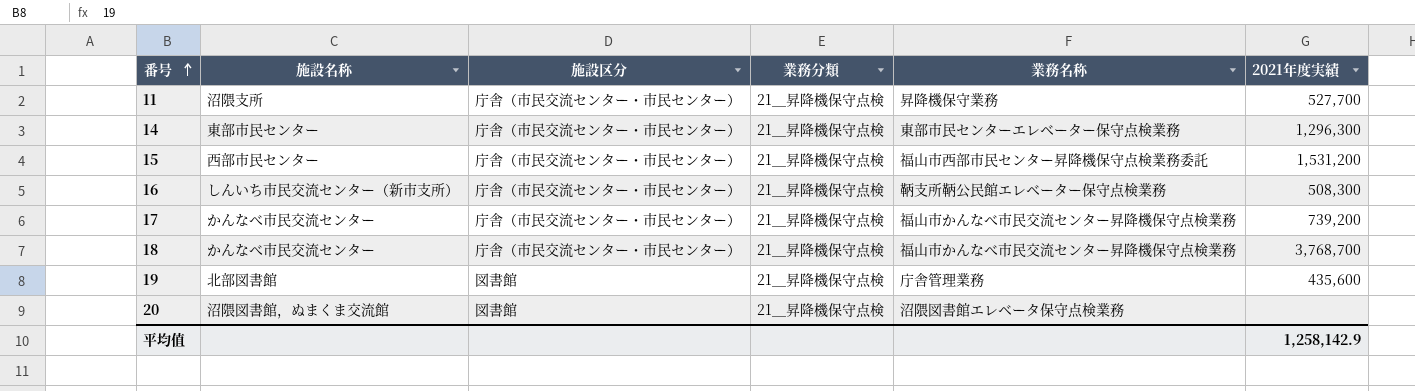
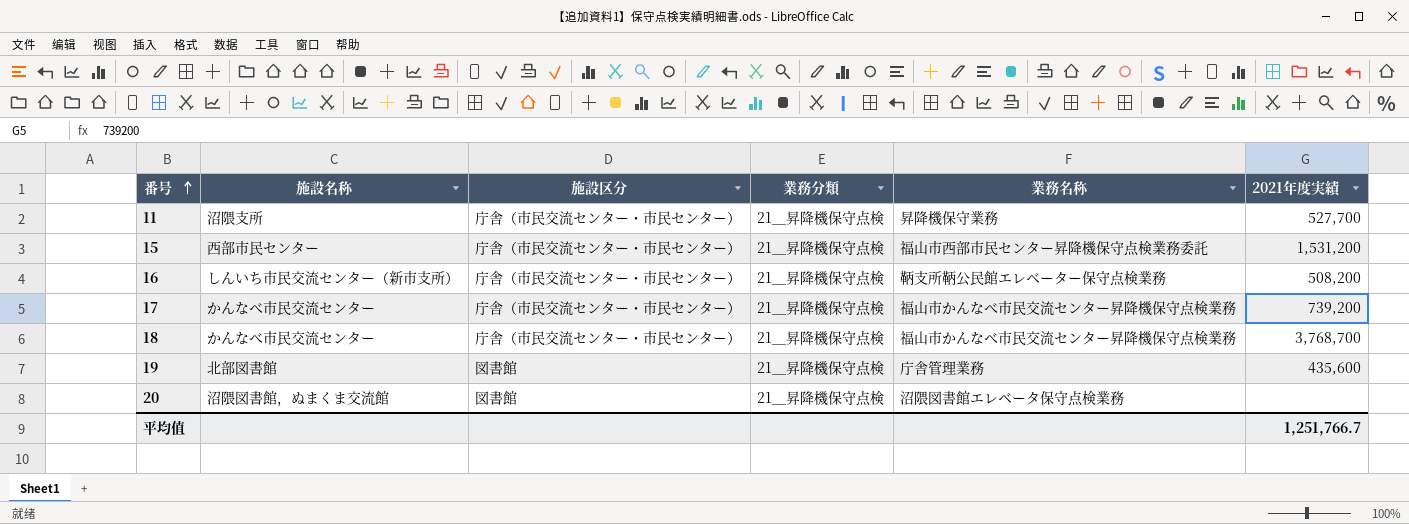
row 14: 東部市民センター | 庁舎（市民交流センター・市民センター） | 21＿昇降機保守点検 | 東部市民センターエレベーター保守点検業務 | 1,296,300 -> none
16 | 2021年度実績: 508,300 -> 508,200
平均值 | 2021年度実績: 1,258,142.9 -> 1,251,766.7

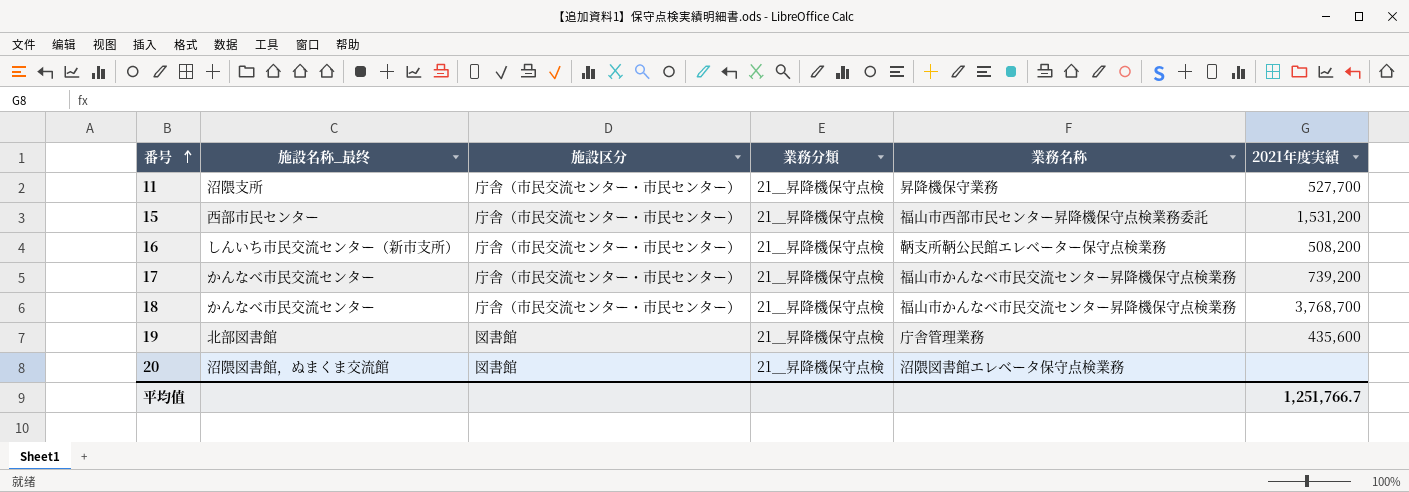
column name: 施設名称 -> 施設名称_最终

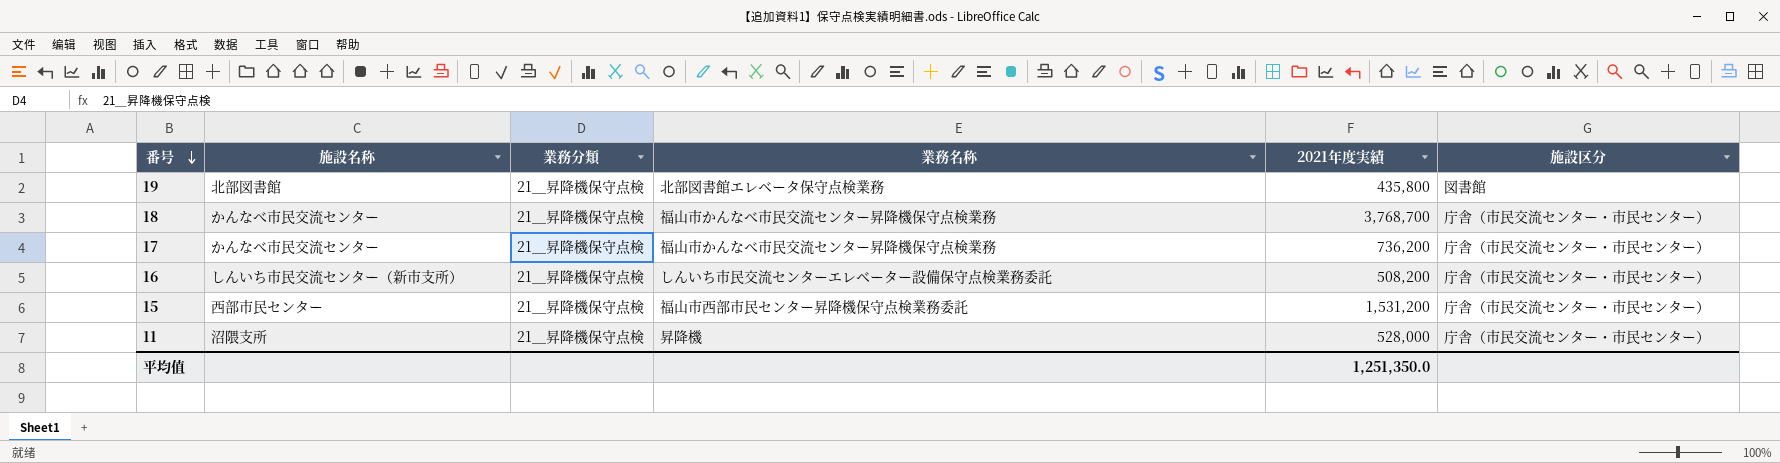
row order: 番号 ascending -> 番号 descending
column name: 施設名称_最终 -> 施設名称
column 施設区分 | position: 3 -> 6
row 20: 沼隈図書館，ぬまくま交流館 | 図書館 | 21＿昇降機保守点検 | 沼隈図書館エレベータ保守点検業務 | none -> none
19 | 業務名称: 庁舎管理業務 -> 北部図書館エレベータ保守点検業務
19 | 2021年度実績: 435,600 -> 435,800
17 | 2021年度実績: 739,200 -> 736,200
16 | 業務名称: 鞆支所鞆公民館エレベーター保守点検業務 -> しんいち市民交流センターエレベーター設備保守点検業務委託
11 | 業務名称: 昇降機保守業務 -> 昇降機
11 | 2021年度実績: 527,700 -> 528,000
平均值 | 2021年度実績: 1,251,766.7 -> 1,251,350.0

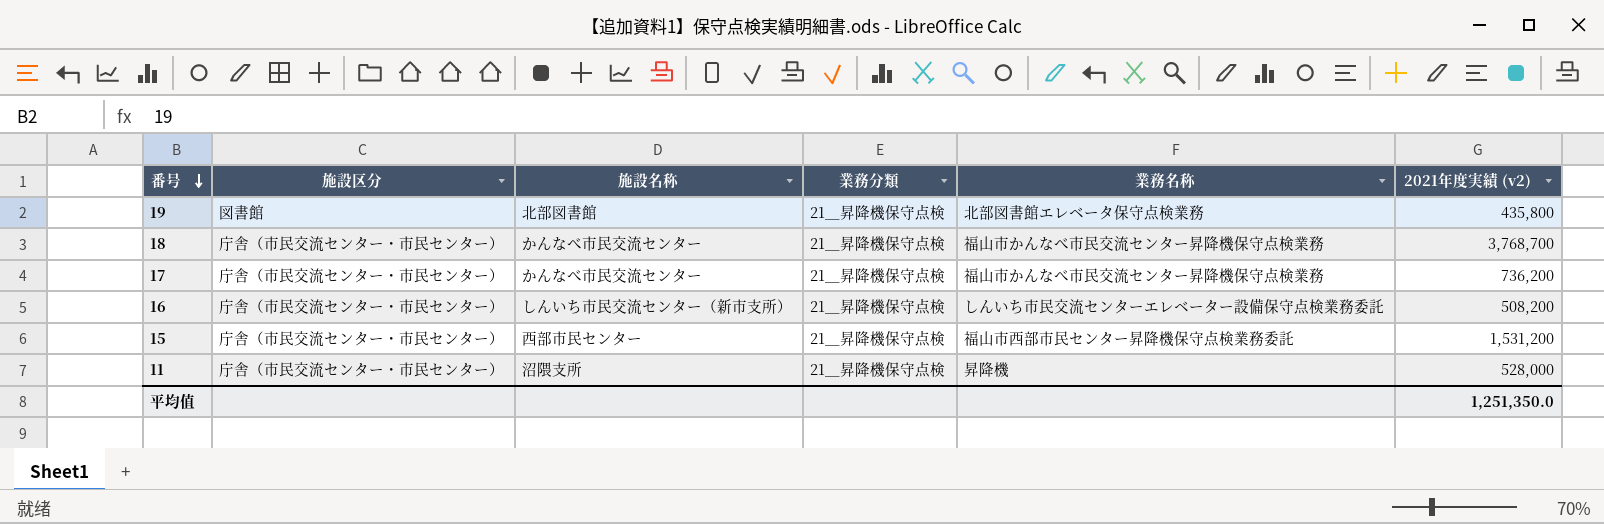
column 施設区分 | position: 6 -> 2
column name: 2021年度実績 -> 2021年度実績 (v2)

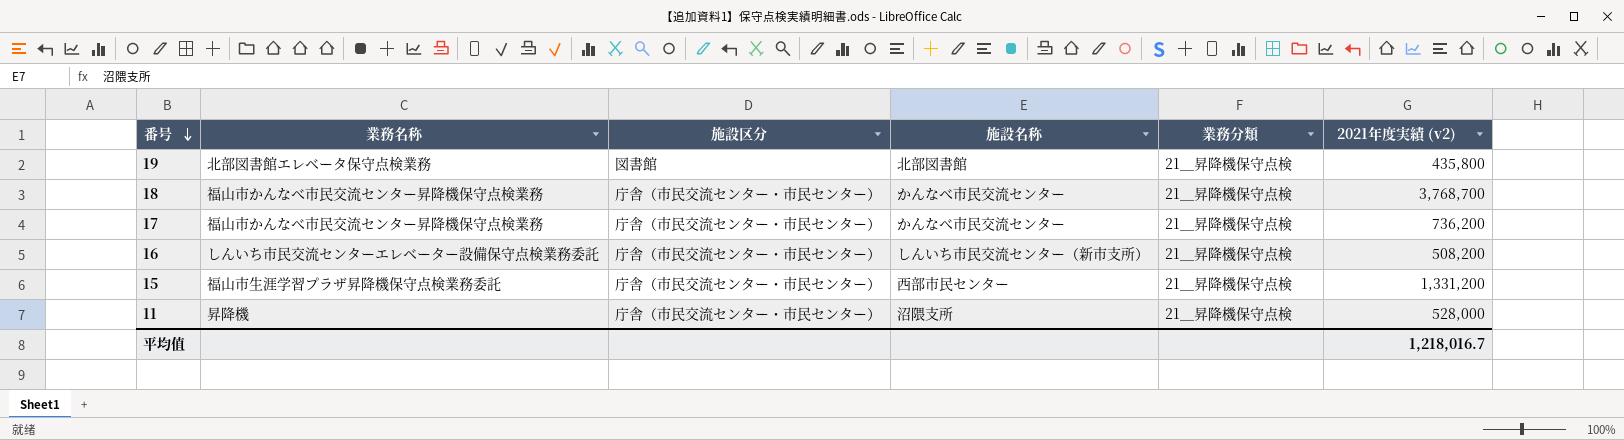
column 業務名称 | position: 5 -> 2
15 | 業務名称: 福山市西部市民センター昇降機保守点検業務委託 -> 福山市生涯学習プラザ昇降機保守点検業務委託
15 | 2021年度実績 (v2): 1,531,200 -> 1,331,200
平均值 | 2021年度実績 (v2): 1,251,350.0 -> 1,218,016.7

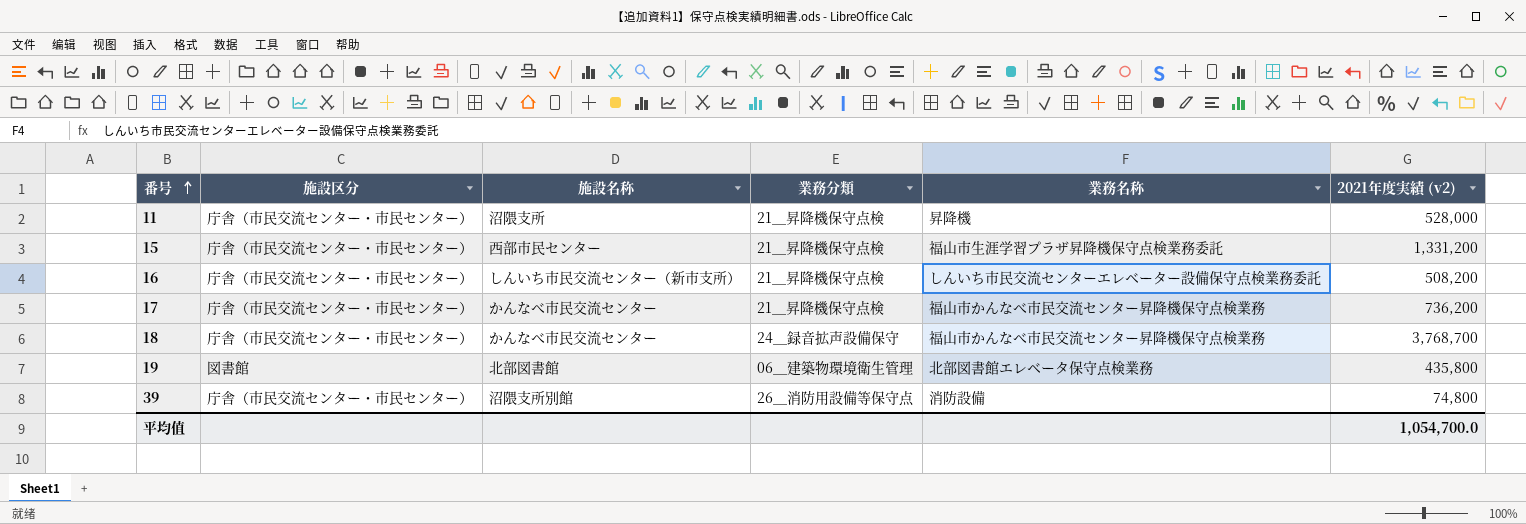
row order: 番号 descending -> 番号 ascending
column 業務名称 | position: 2 -> 5
18 | 業務分類: 21＿昇降機保守点検 -> 24＿録音拡声設備保守
19 | 業務分類: 21＿昇降機保守点検 -> 06＿建築物環境衛生管理
row 39: none -> 庁舎（市民交流センター・市民センター） | 沼隈支所別館 | 26＿消防用設備等保守点 | 消防設備 | 74,800
平均值 | 2021年度実績 (v2): 1,218,016.7 -> 1,054,700.0

